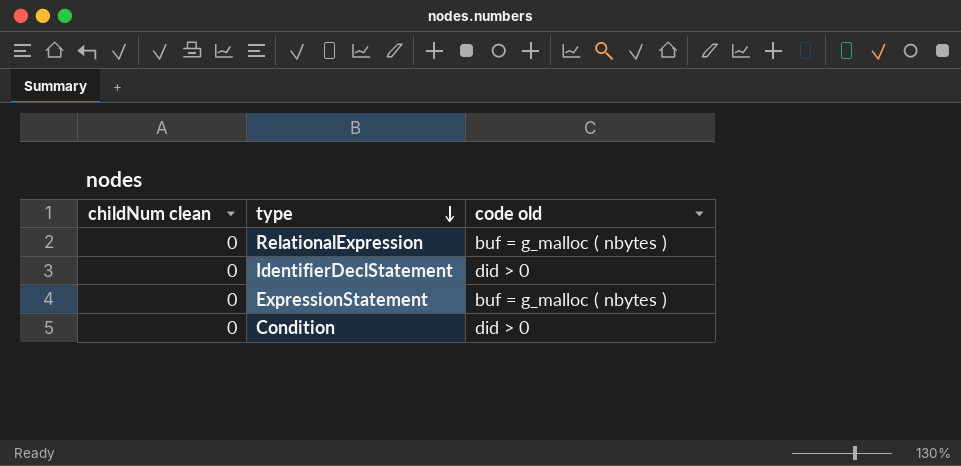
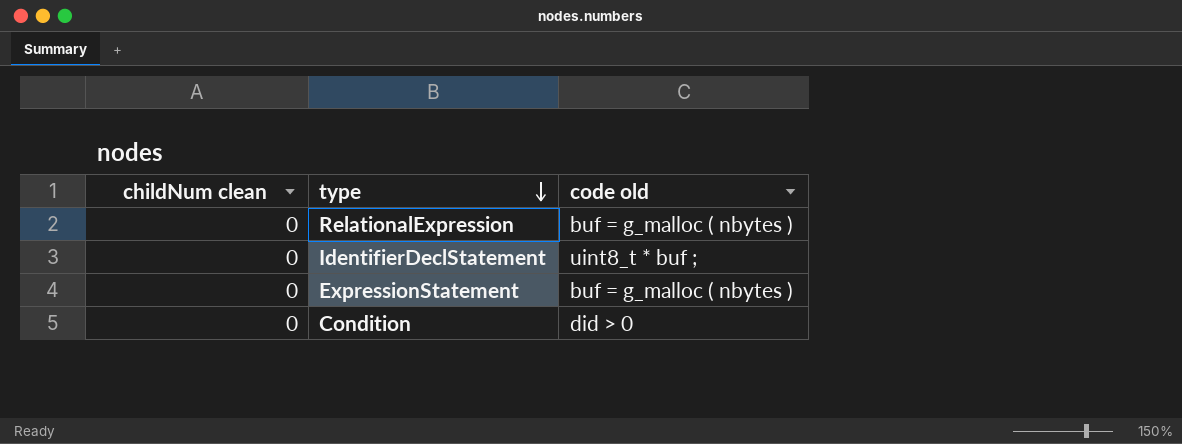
IdentifierDeclStatement | code old: did > 0 -> uint8_t * buf ;

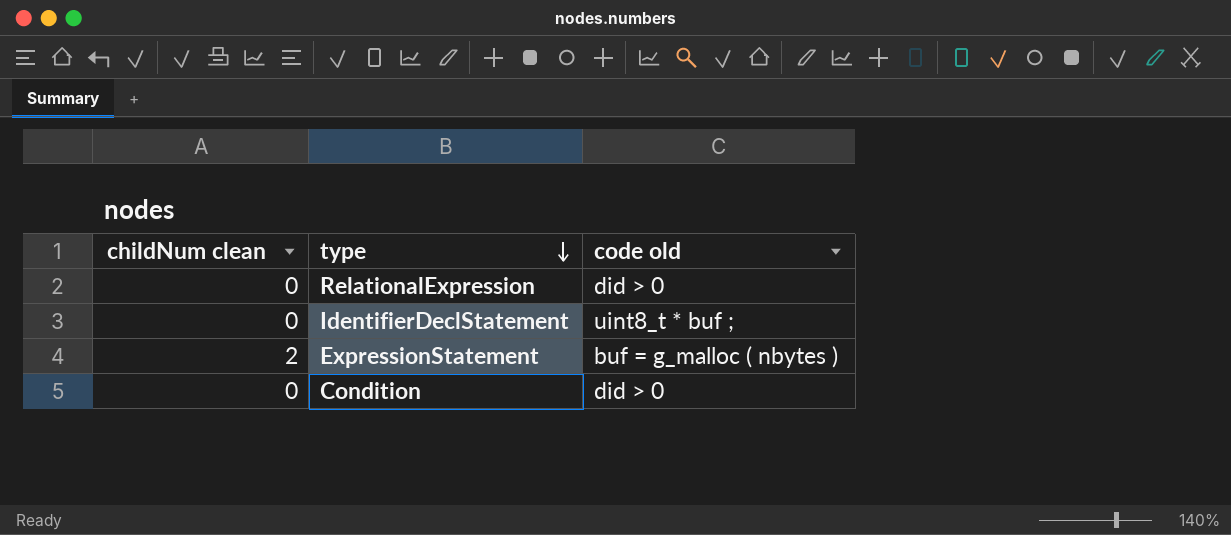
RelationalExpression | code old: buf = g_malloc ( nbytes ) -> did > 0
ExpressionStatement | childNum clean: 0 -> 2

